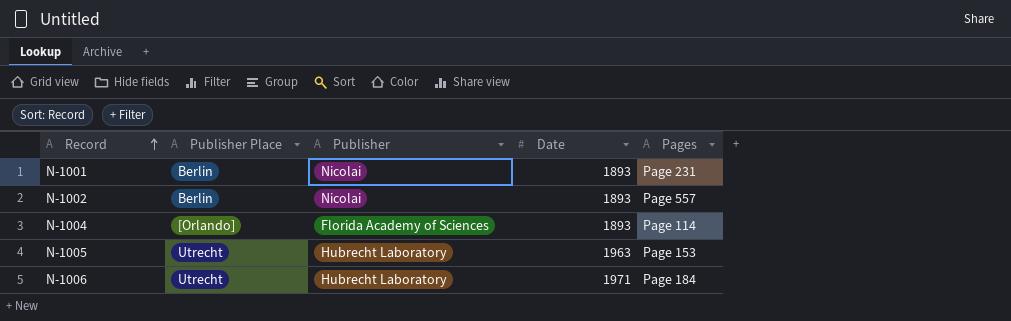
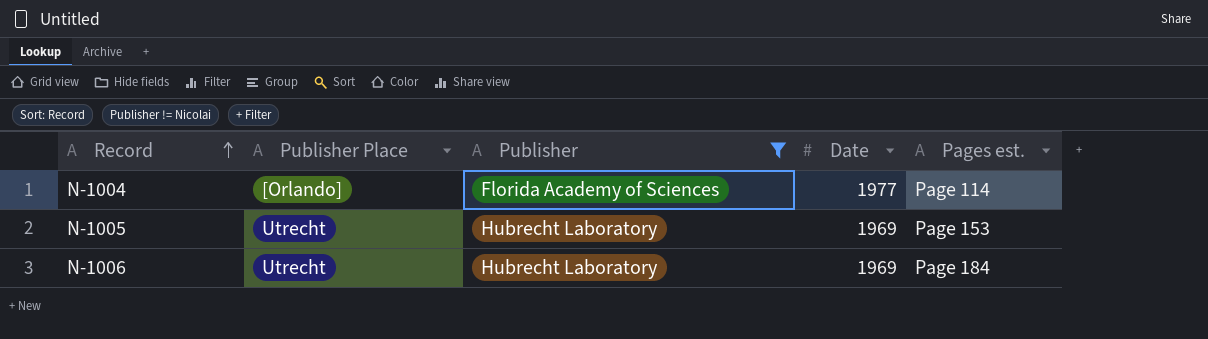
filter: none -> Publisher != Nicolai
column name: Pages -> Pages est.
N-1004 | Date: 1893 -> 1977
N-1005 | Date: 1963 -> 1969
N-1006 | Date: 1971 -> 1969

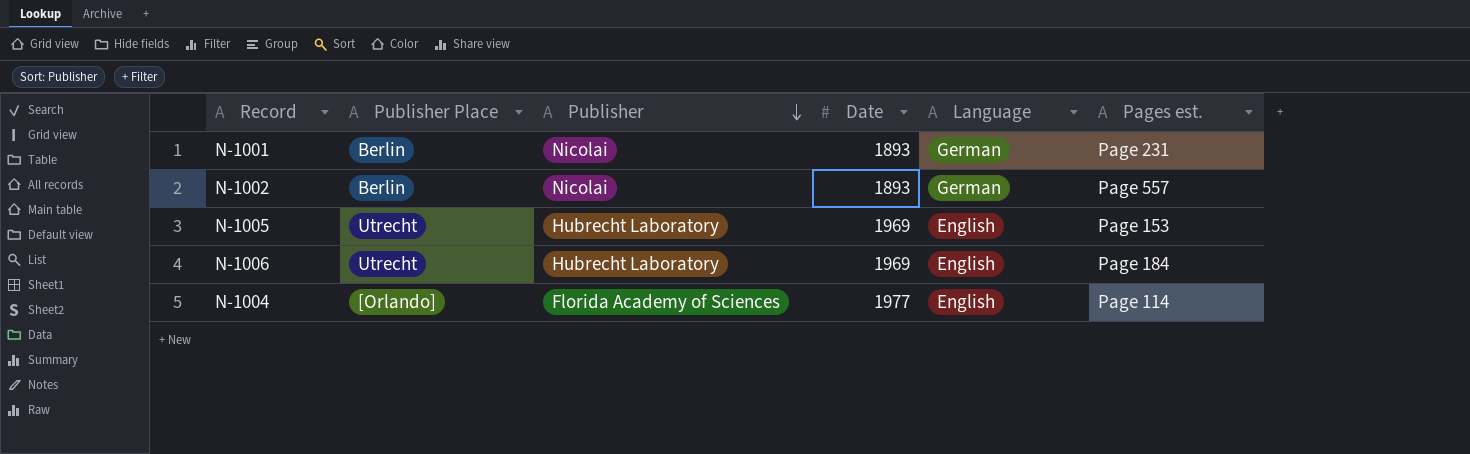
filter: Publisher != Nicolai -> none
row order: Record ascending -> Publisher descending
column Language | position: none -> 5

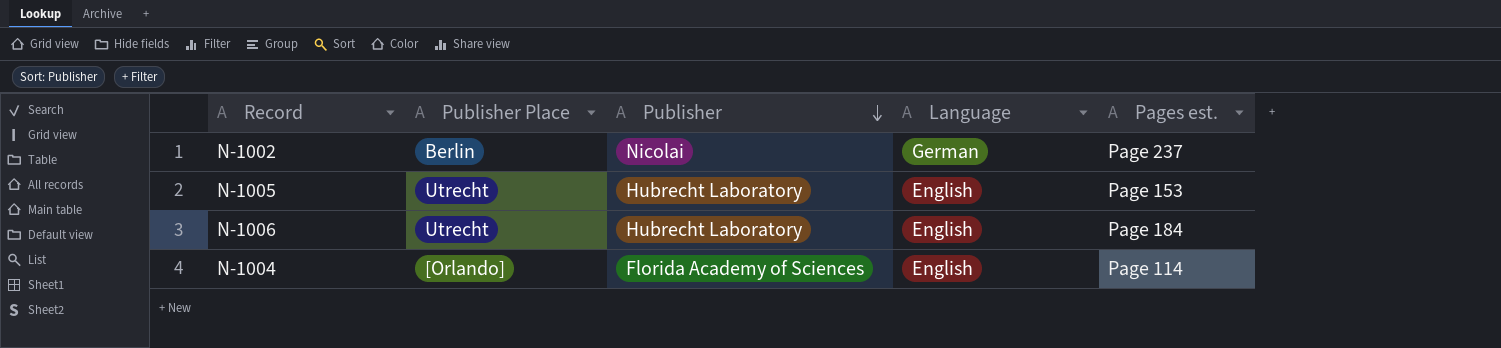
column Date | position: 4 -> none
row N-1001: Berlin | Nicolai | 1893 | German | Page 231 -> none
N-1002 | Pages est.: Page 557 -> Page 237

